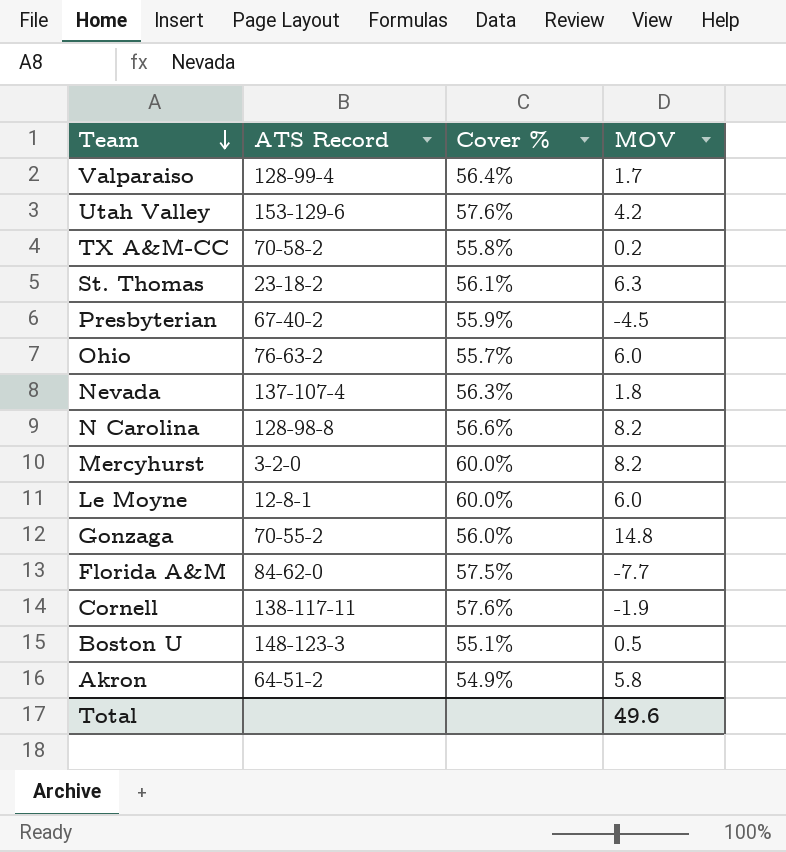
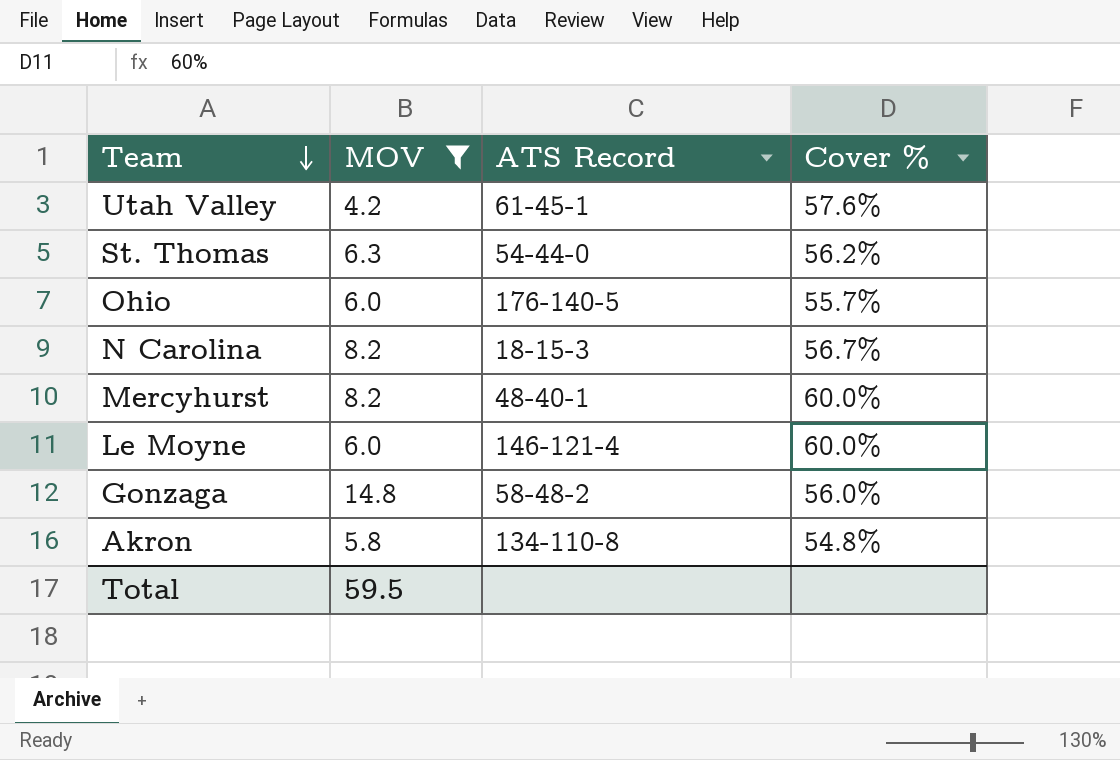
filter: none -> MOV >= 4.2
column MOV | position: 4 -> 2
Utah Valley | ATS Record: 153-129-6 -> 61-45-1
St. Thomas | ATS Record: 23-18-2 -> 54-44-0
St. Thomas | Cover %: 56.1% -> 56.2%
Ohio | ATS Record: 76-63-2 -> 176-140-5
N Carolina | ATS Record: 128-98-8 -> 18-15-3
N Carolina | Cover %: 56.6% -> 56.7%
Mercyhurst | ATS Record: 3-2-0 -> 48-40-1
Le Moyne | ATS Record: 12-8-1 -> 146-121-4
Gonzaga | ATS Record: 70-55-2 -> 58-48-2
Akron | ATS Record: 64-51-2 -> 134-110-8
Akron | Cover %: 54.9% -> 54.8%
Total | MOV: 49.6 -> 59.5

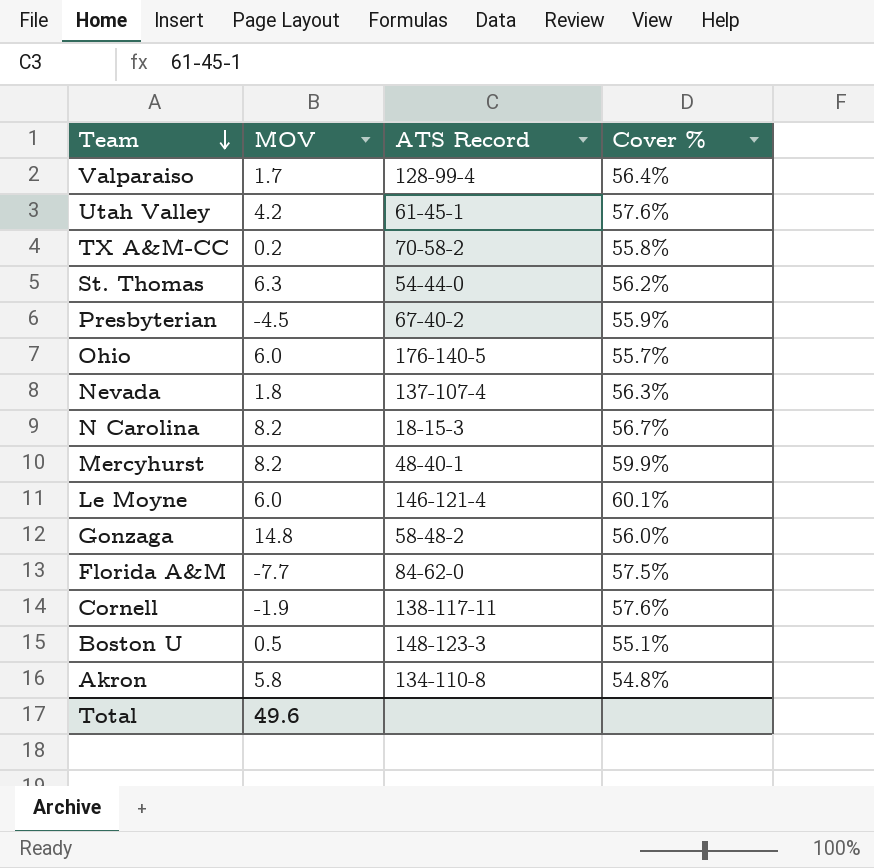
filter: MOV >= 4.2 -> none
Mercyhurst | Cover %: 60.0% -> 59.9%
Le Moyne | Cover %: 60.0% -> 60.1%
Total | MOV: 59.5 -> 49.6

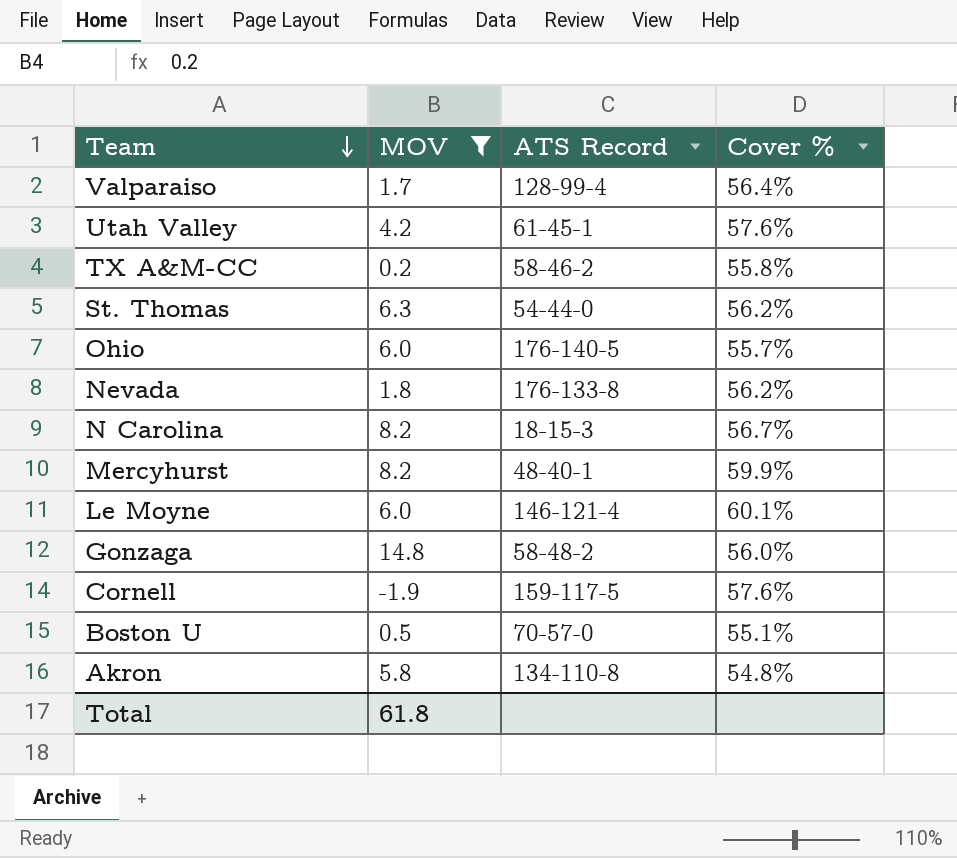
filter: none -> MOV >= -1.9
TX A&M-CC | ATS Record: 70-58-2 -> 58-46-2
Nevada | ATS Record: 137-107-4 -> 176-133-8
Nevada | Cover %: 56.3% -> 56.2%
Cornell | ATS Record: 138-117-11 -> 159-117-5
Boston U | ATS Record: 148-123-3 -> 70-57-0
Total | MOV: 49.6 -> 61.8

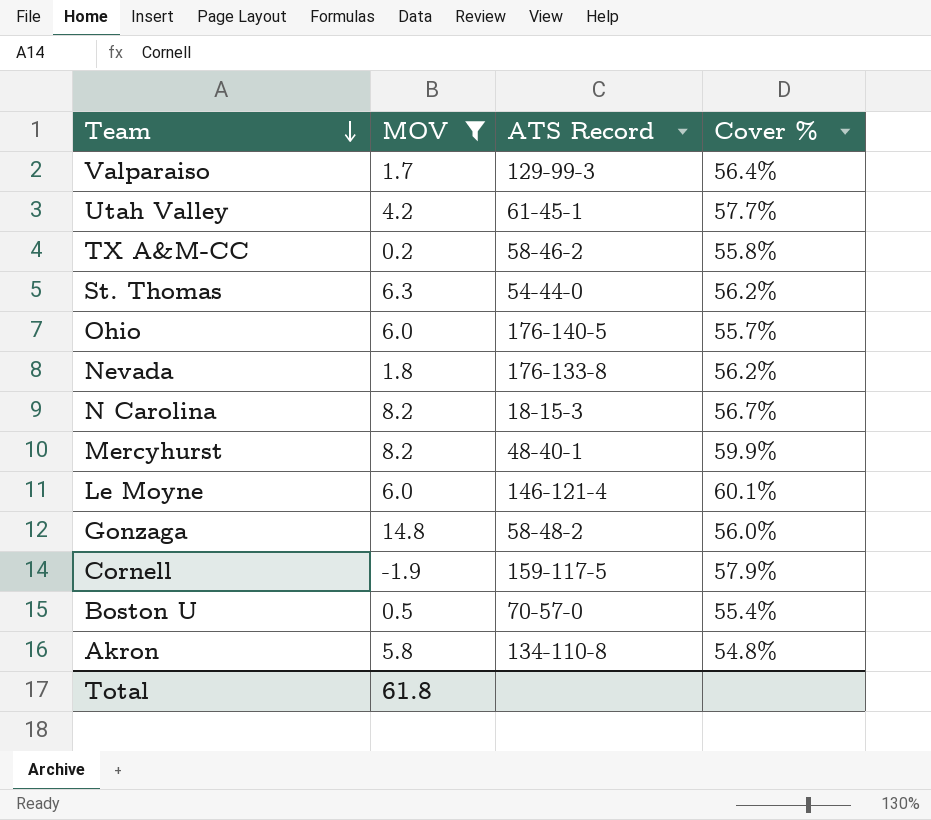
Valparaiso | ATS Record: 128-99-4 -> 129-99-3
Utah Valley | Cover %: 57.6% -> 57.7%
Cornell | Cover %: 57.6% -> 57.9%
Boston U | Cover %: 55.1% -> 55.4%

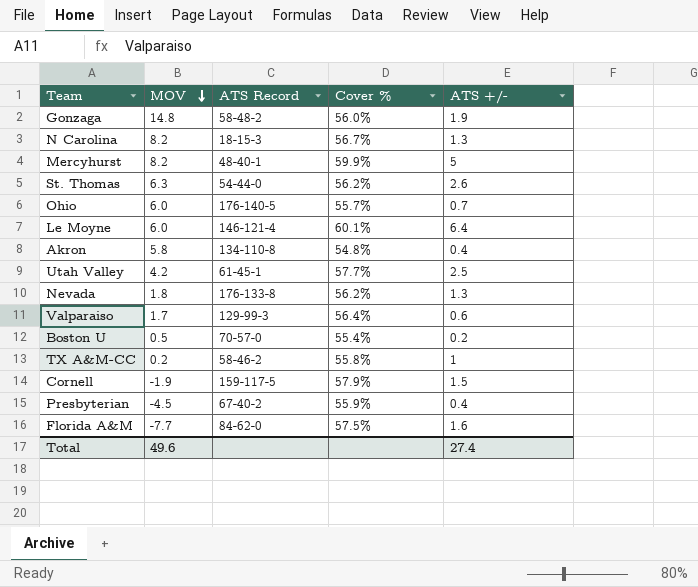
filter: MOV >= -1.9 -> none
row order: Team descending -> MOV descending
column ATS +/- | position: none -> 5
Total | MOV: 61.8 -> 49.6

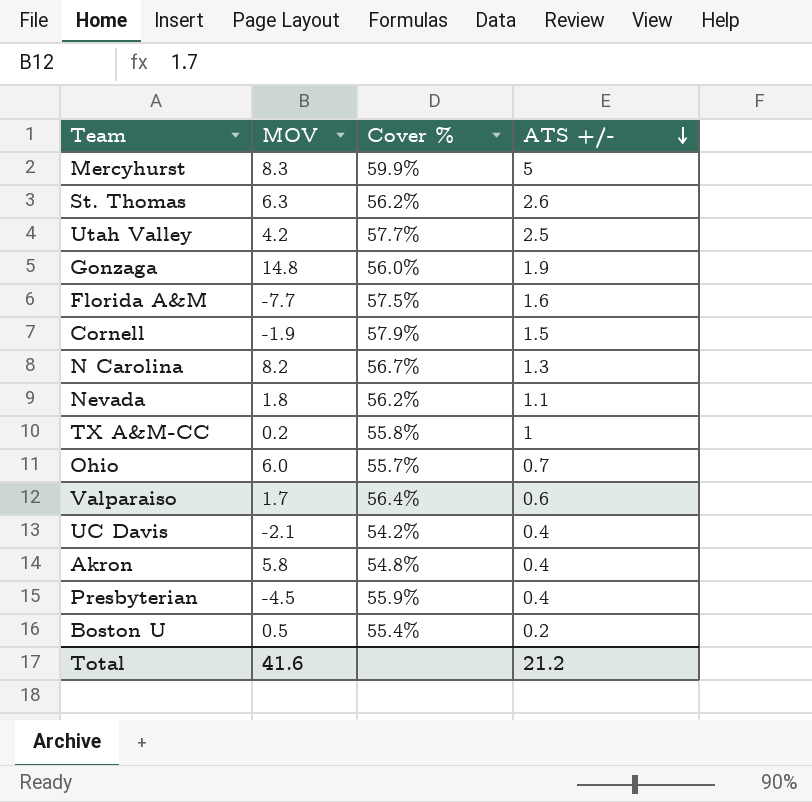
row order: MOV descending -> ATS +/- descending
column ATS Record | position: 3 -> none
row Le Moyne: 6.0 | 146-121-4 | 60.1% | 6.4 -> none
Mercyhurst | MOV: 8.2 -> 8.3
Nevada | ATS +/-: 1.3 -> 1.1
row UC Davis: none -> -2.1 | 54.2% | 0.4
Total | MOV: 49.6 -> 41.6
Total | ATS +/-: 27.4 -> 21.2

